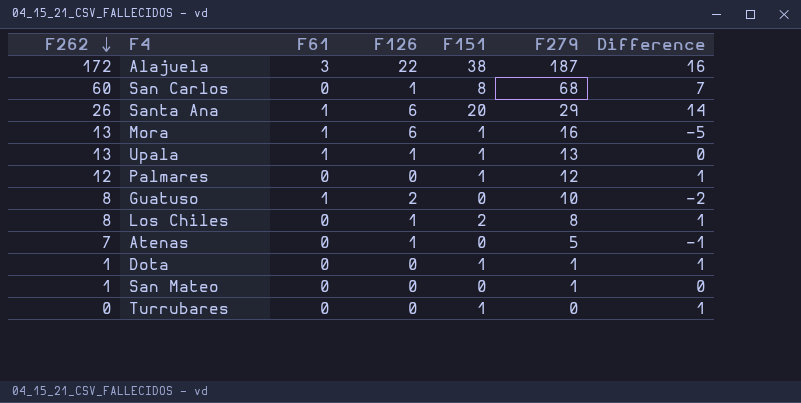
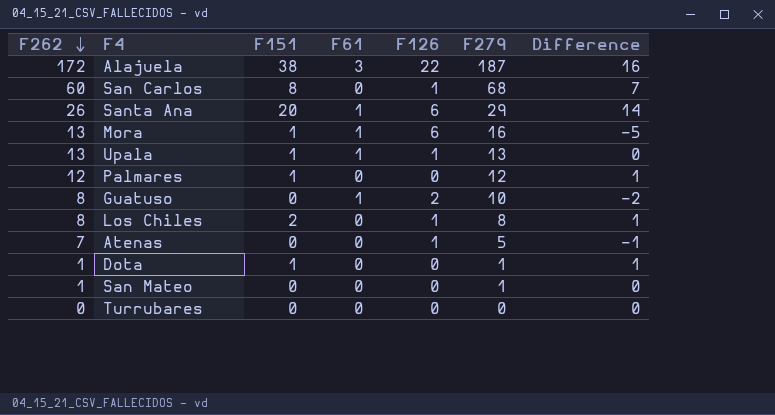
column F151 | position: 5 -> 3
Turrubares | F151: 1 -> 0
Turrubares | Difference: 1 -> 0

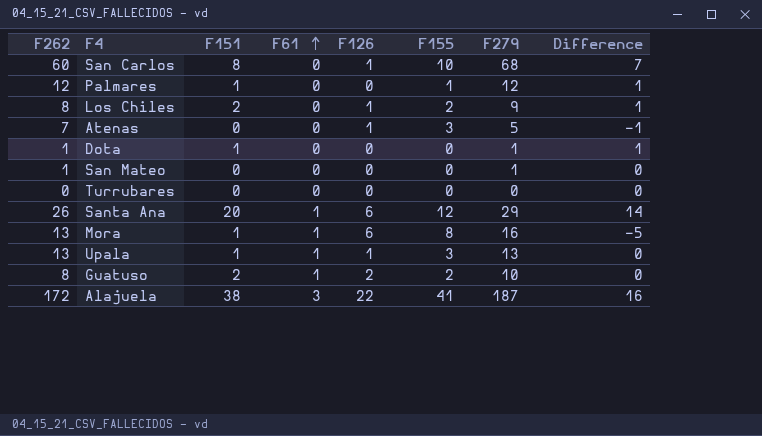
row order: F262 descending -> F61 ascending
column F155 | position: none -> 6
Los Chiles | F279: 8 -> 9
Guatuso | F151: 0 -> 2
Guatuso | Difference: -2 -> 0

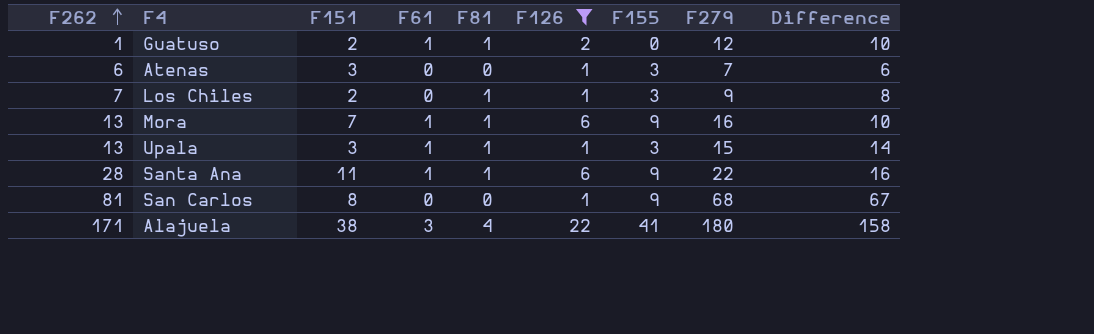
filter: none -> F126 != 0
row order: F61 ascending -> F262 ascending
column F81 | position: none -> 5
column Difference | formula: [F151] - [F126] -> [F279] - [F126]
Guatuso | F262: 8 -> 1
Guatuso | F155: 2 -> 0
Guatuso | F279: 10 -> 12
Atenas | F262: 7 -> 6
Atenas | F151: 0 -> 3
Atenas | F279: 5 -> 7
Los Chiles | F262: 8 -> 7
Los Chiles | F155: 2 -> 3
Mora | F151: 1 -> 7
Mora | F155: 8 -> 9
Upala | F151: 1 -> 3
Upala | F279: 13 -> 15
Santa Ana | F262: 26 -> 28
Santa Ana | F151: 20 -> 11
Santa Ana | F155: 12 -> 9
Santa Ana | F279: 29 -> 22
San Carlos | F262: 60 -> 81
San Carlos | F155: 10 -> 9
Alajuela | F262: 172 -> 171
Alajuela | F279: 187 -> 180

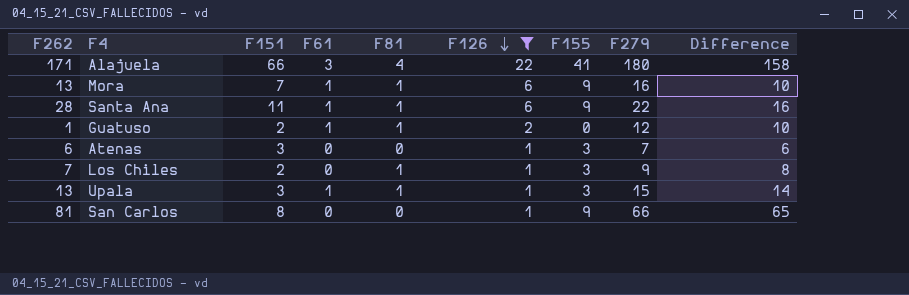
row order: F262 ascending -> F126 descending
Alajuela | F151: 38 -> 66
San Carlos | F279: 68 -> 66
San Carlos | Difference: 67 -> 65

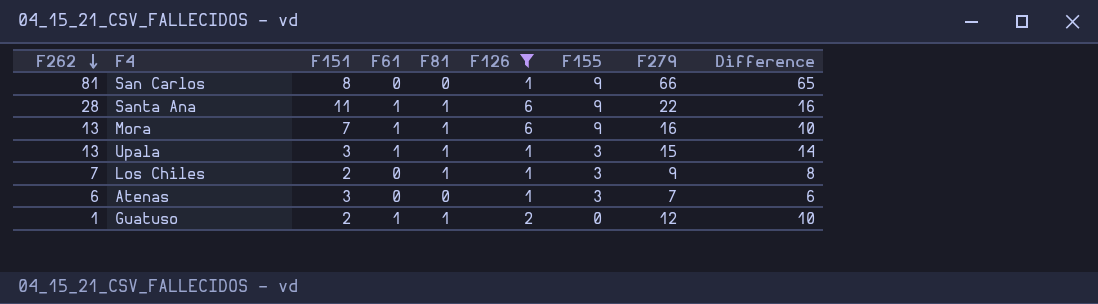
row order: F126 descending -> F262 descending
row Alajuela: 171 | 66 | 3 | 4 | 22 | 41 | 180 | 158 -> none

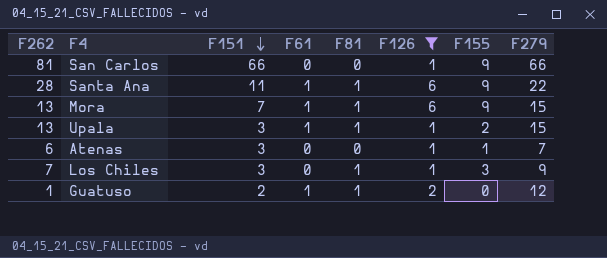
row order: F262 descending -> F151 descending
column Difference | formula: [F279] - [F126] -> none
San Carlos | F151: 8 -> 66
Mora | F279: 16 -> 15
Upala | F155: 3 -> 2
Atenas | F155: 3 -> 1
Los Chiles | F151: 2 -> 3

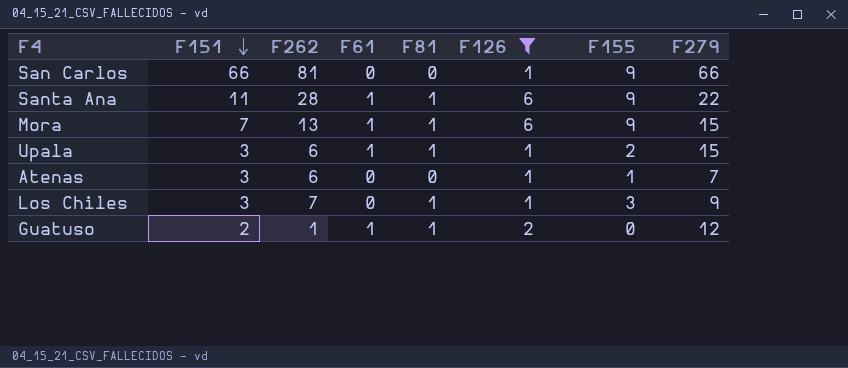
column F262 | position: 1 -> 3
Upala | F262: 13 -> 6

